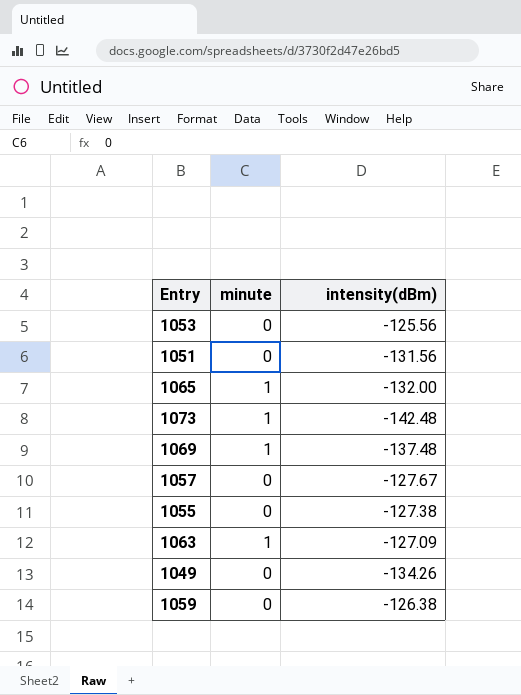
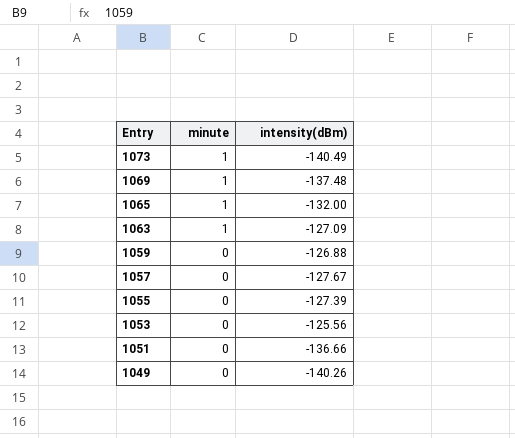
row order: none -> Entry descending
1073 | intensity(dBm): -142.48 -> -140.49
1059 | intensity(dBm): -126.38 -> -126.88
1055 | intensity(dBm): -127.38 -> -127.39
1051 | intensity(dBm): -131.56 -> -136.66
1049 | intensity(dBm): -134.26 -> -140.26

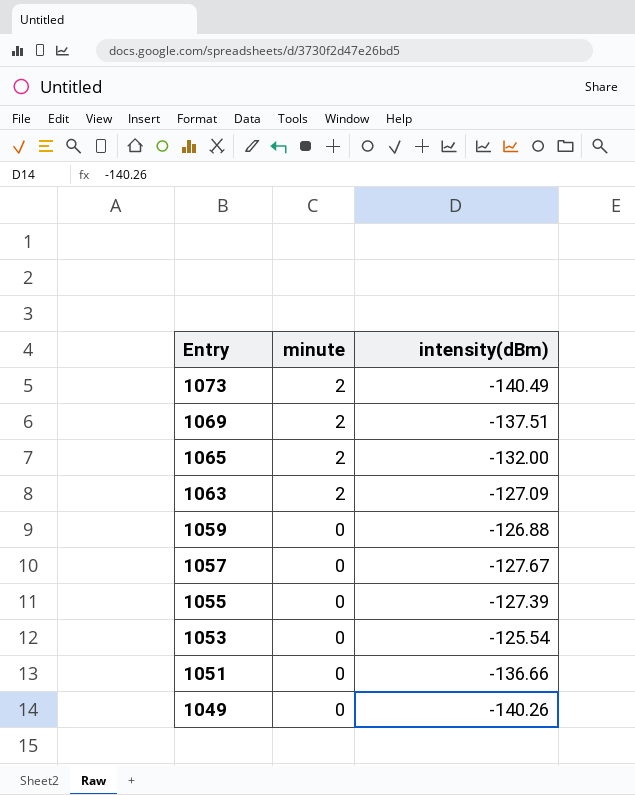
1073 | minute: 1 -> 2
1069 | minute: 1 -> 2
1069 | intensity(dBm): -137.48 -> -137.51
1065 | minute: 1 -> 2
1063 | minute: 1 -> 2
1053 | intensity(dBm): -125.56 -> -125.54

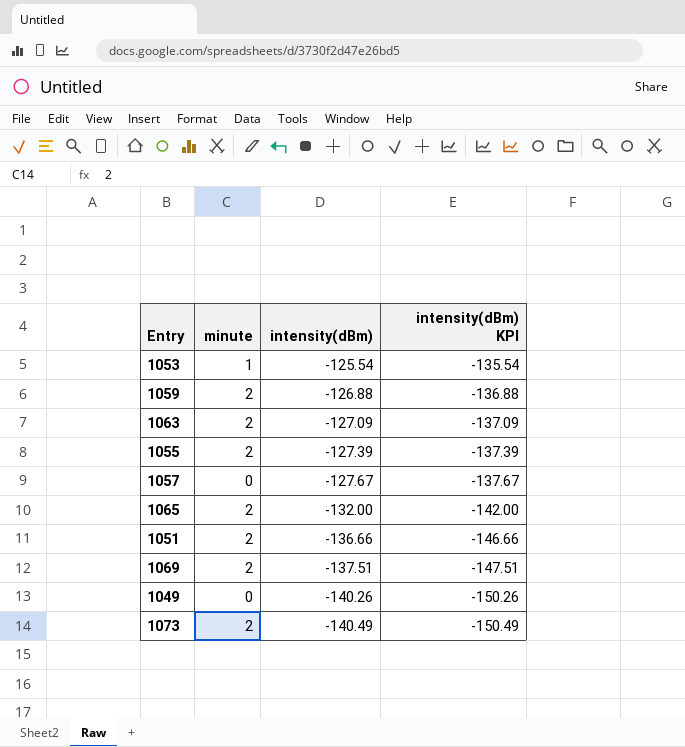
row order: Entry descending -> intensity(dBm) descending
column intensity(dBm) KPI | formula: none -> [intensity(dBm)] - 10
1053 | minute: 0 -> 1
1059 | minute: 0 -> 2
1055 | minute: 0 -> 2
1051 | minute: 0 -> 2

